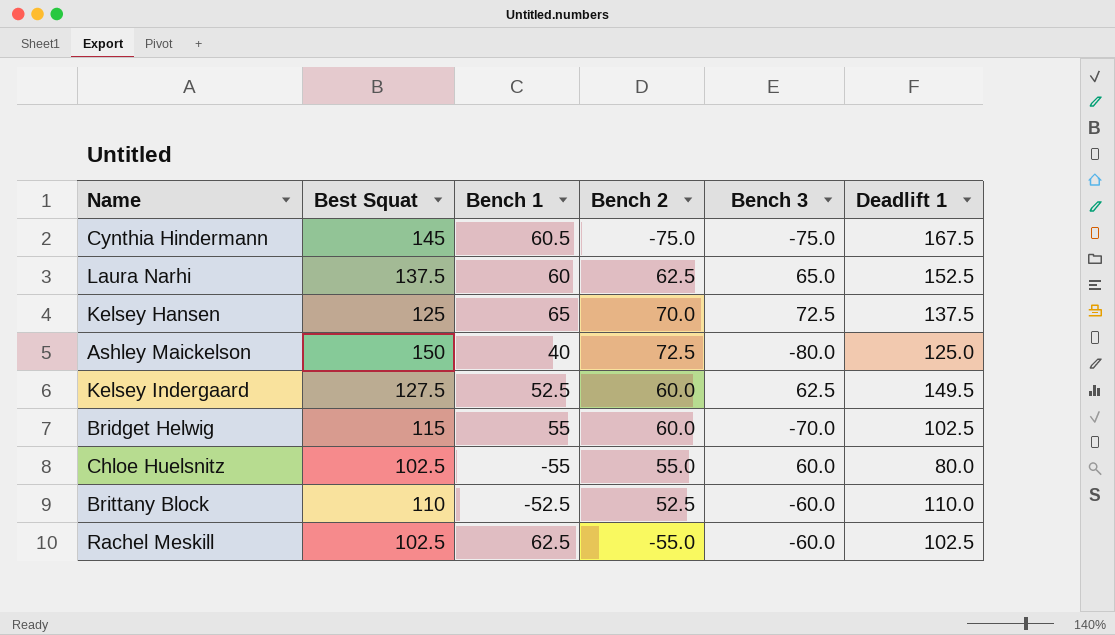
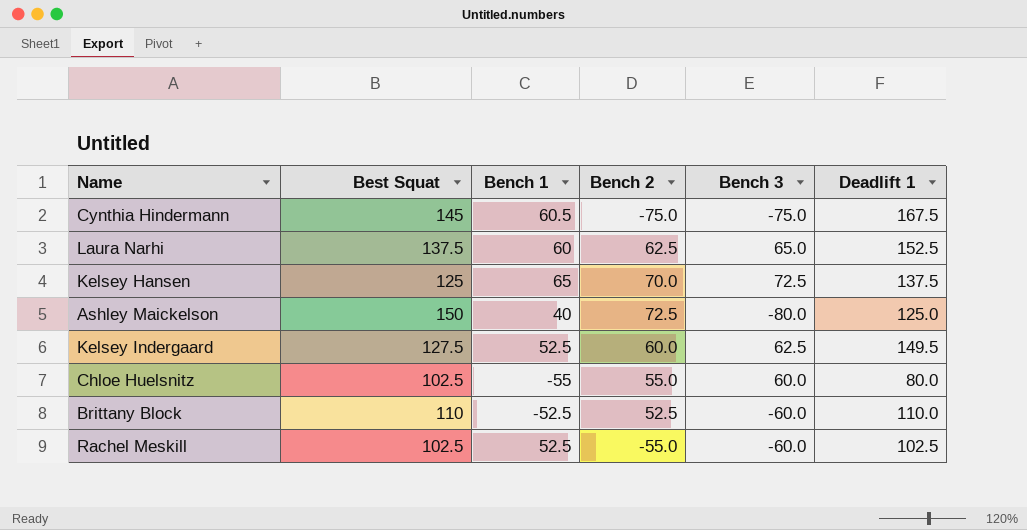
row Bridget Helwig: 115 | 55 | 60.0 | -70.0 | 102.5 -> none
Rachel Meskill | Bench 1: 62.5 -> 52.5

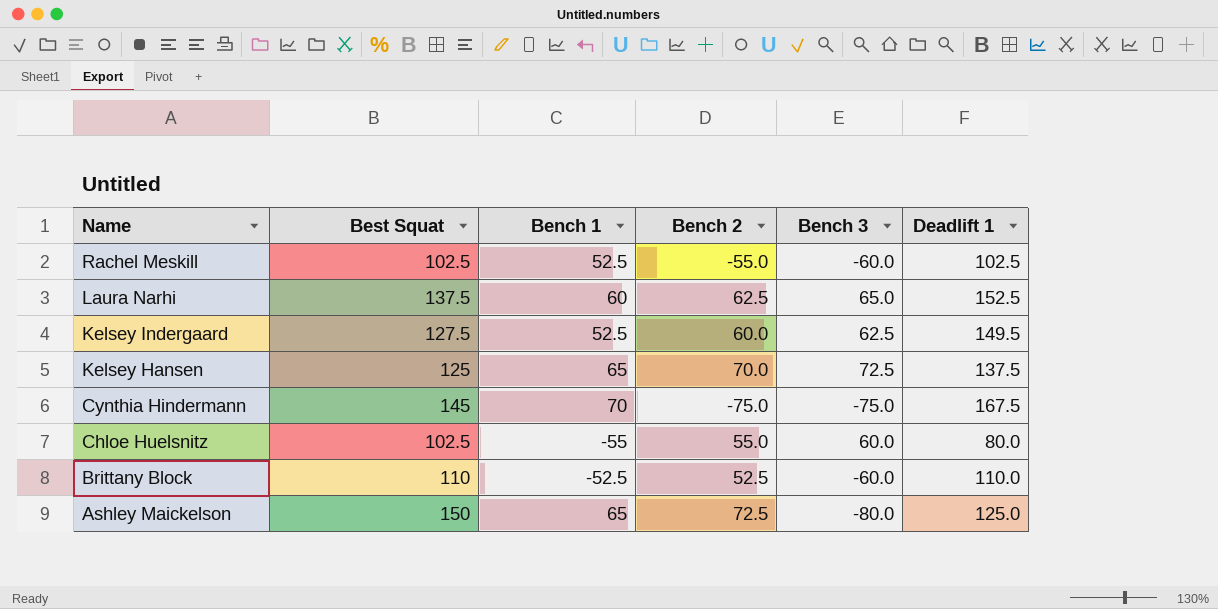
row order: none -> Name descending
Cynthia Hindermann | Bench 1: 60.5 -> 70
Ashley Maickelson | Bench 1: 40 -> 65

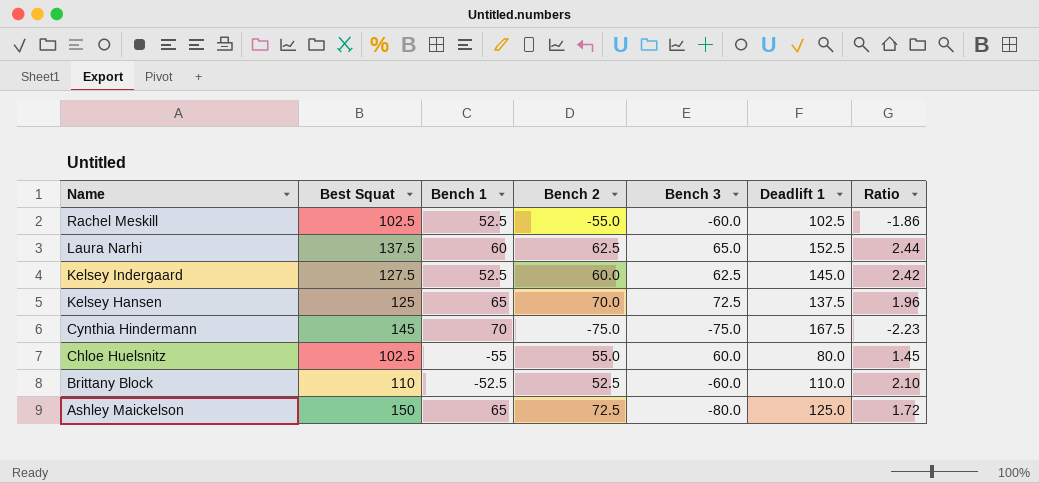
column Ratio | formula: none -> [Deadlift 1] / [Bench 2]
Kelsey Indergaard | Deadlift 1: 149.5 -> 145.0

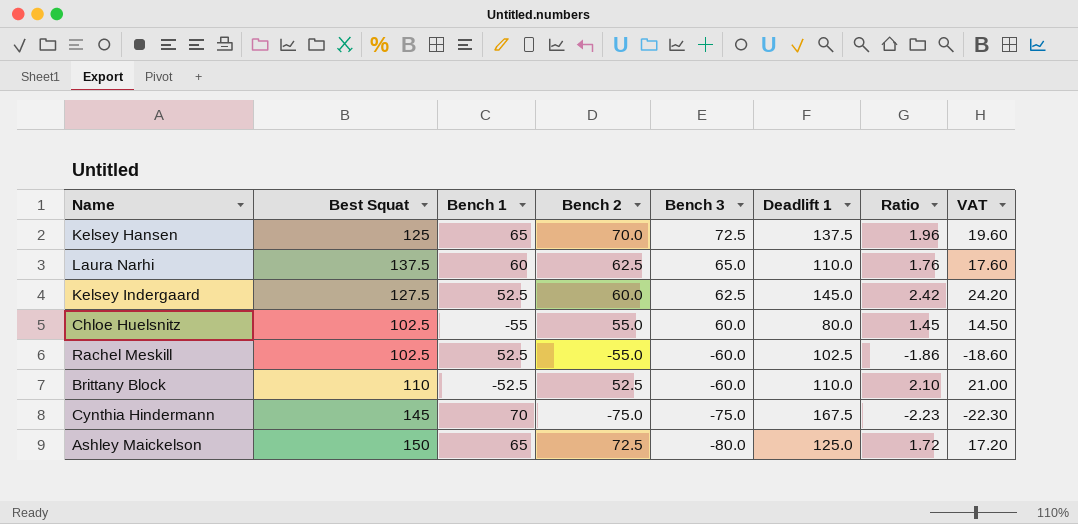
row order: Name descending -> Bench 3 descending
column VAT | formula: none -> [Ratio] * 10
Laura Narhi | Deadlift 1: 152.5 -> 110.0
Laura Narhi | Ratio: 2.44 -> 1.76

